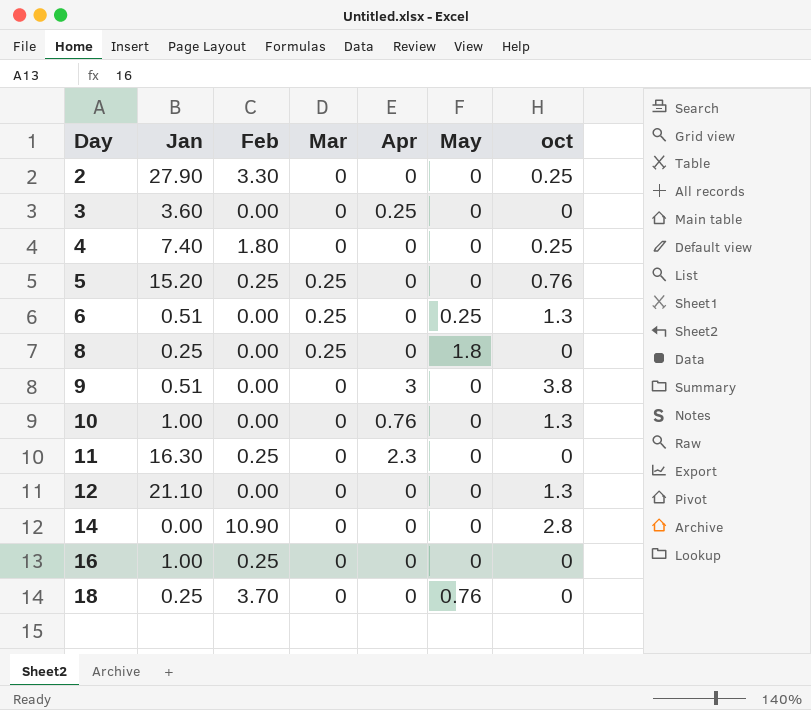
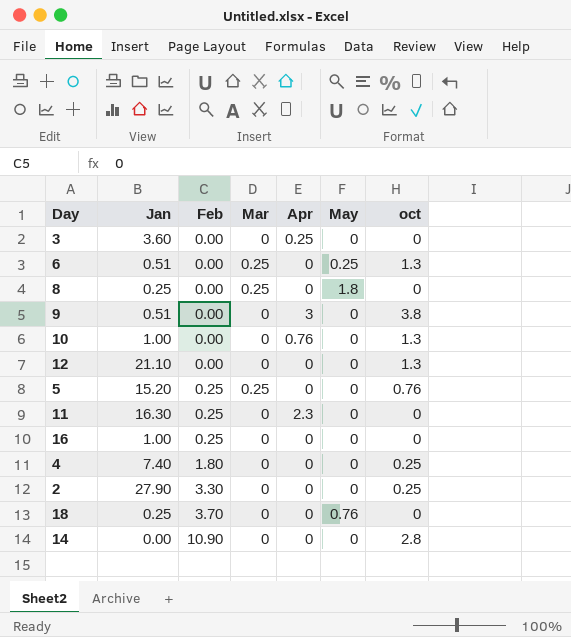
row order: Day ascending -> Feb ascending

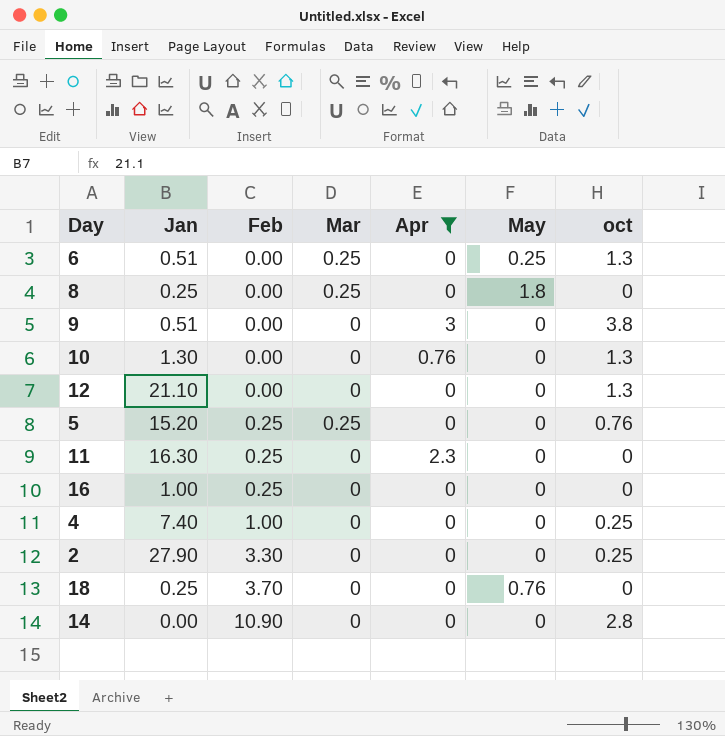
filter: none -> Apr != 0.25
10 | Jan: 1.00 -> 1.30
4 | Feb: 1.80 -> 1.00

